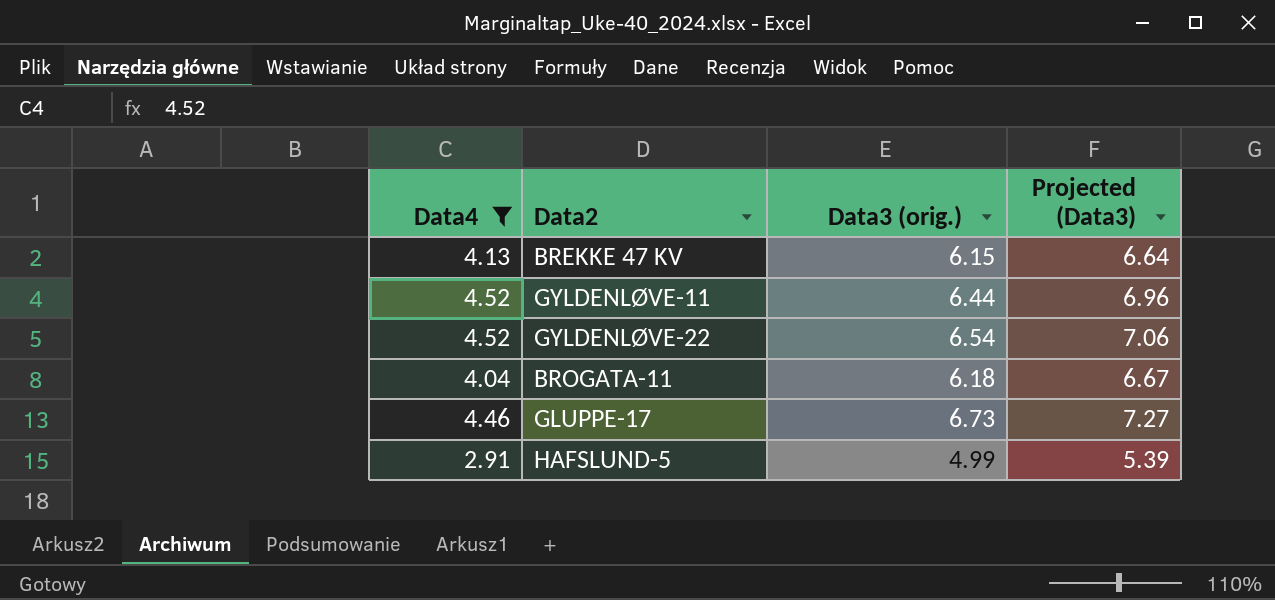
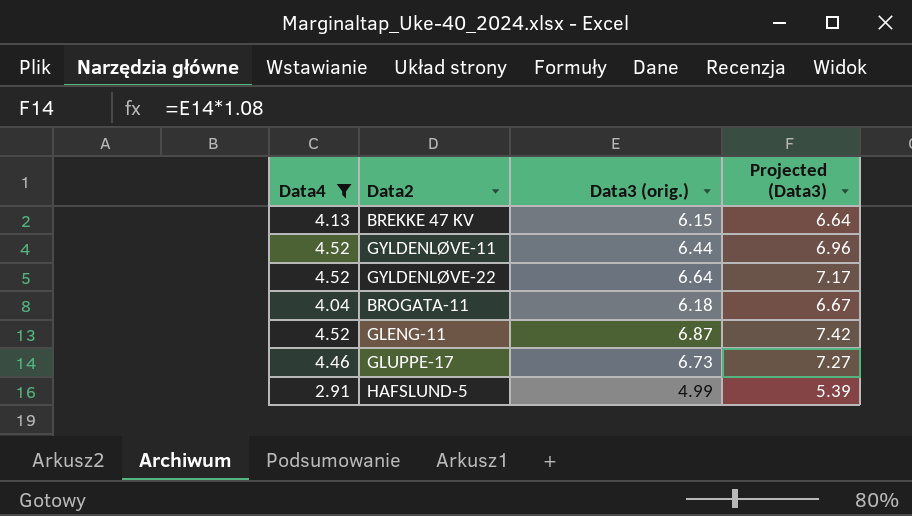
GYLDENLØVE-22 | Data3 (orig.): 6.54 -> 6.64
GYLDENLØVE-22 | Projected (Data3): 7.06 -> 7.17
row GLENG-11: none -> 4.52 | 6.87 | 7.42

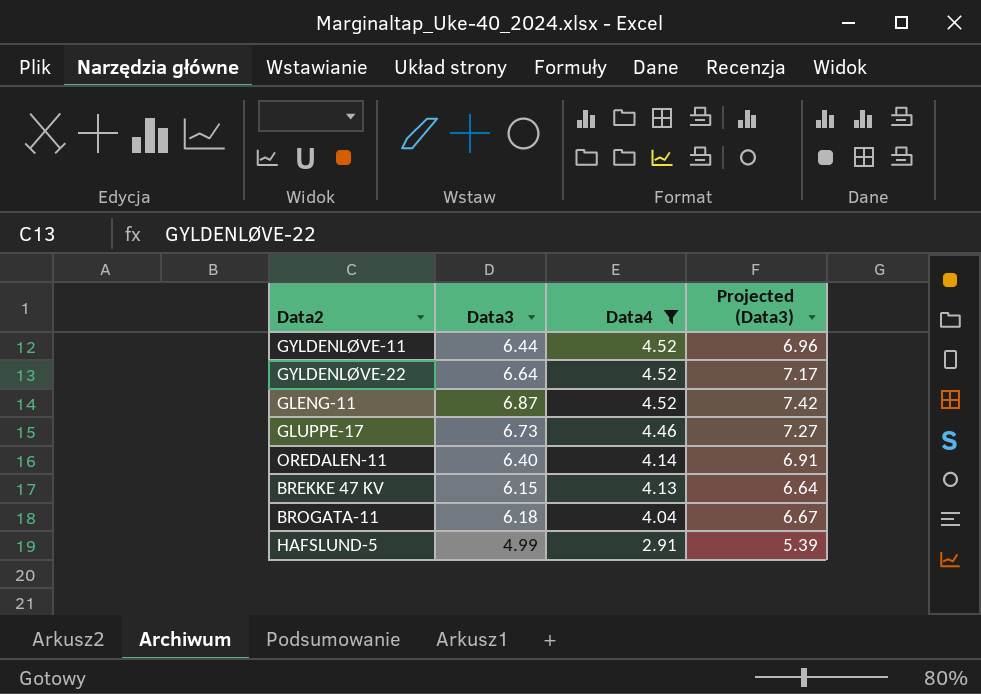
row order: none -> Data4 descending
column name: Data3 (orig.) -> Data3
column Data4 | position: 1 -> 3
row OREDALEN-11: none -> 6.40 | 4.14 | 6.91

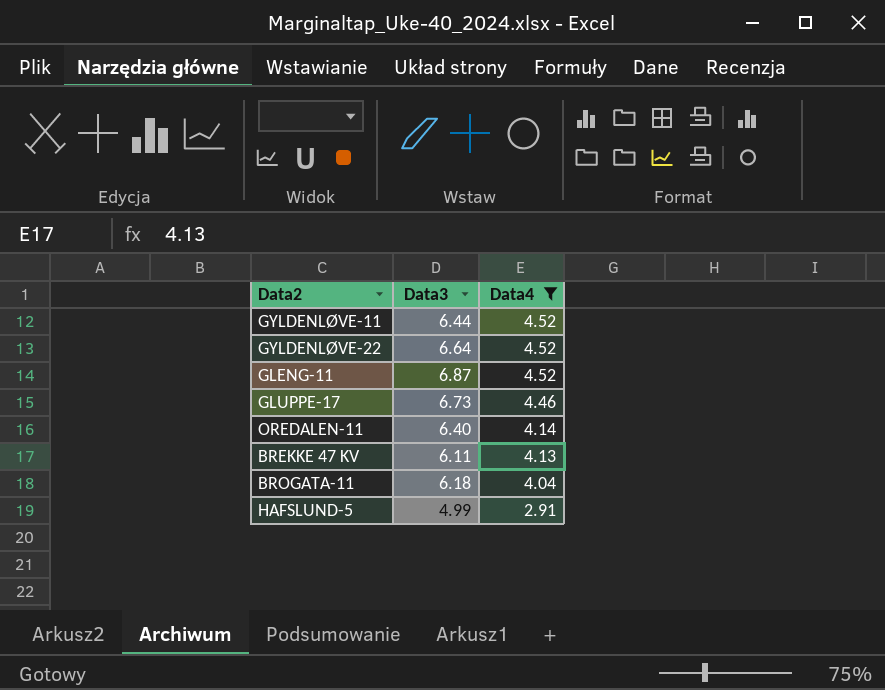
column Projected (Data3) | formula: [Data3] * 1.08 -> none
BREKKE 47 KV | Data3: 6.15 -> 6.11

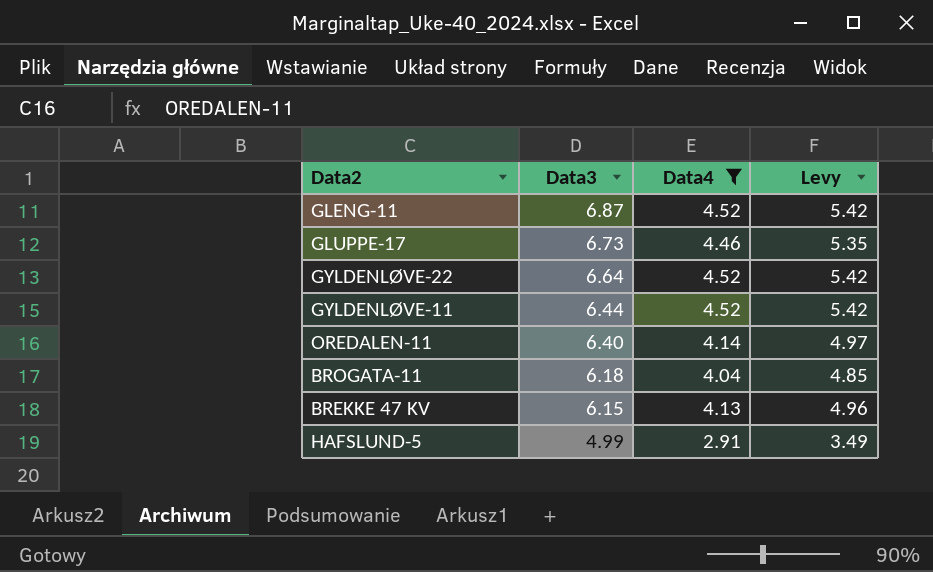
row order: Data4 descending -> Data3 descending
column Levy | formula: none -> [Data4] * 1.2
BREKKE 47 KV | Data3: 6.11 -> 6.15

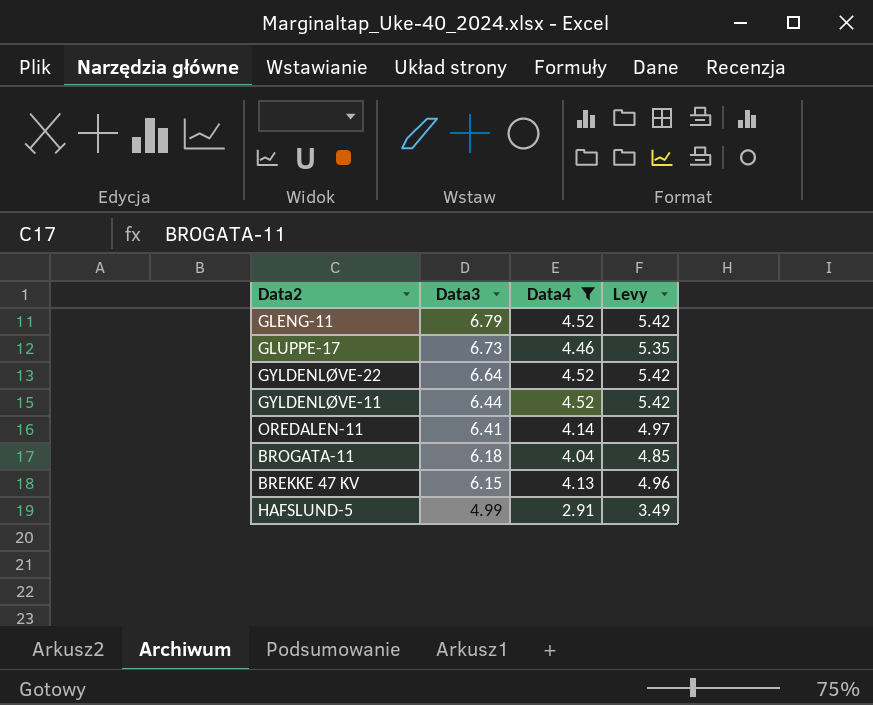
GLENG-11 | Data3: 6.87 -> 6.79
OREDALEN-11 | Data3: 6.40 -> 6.41

